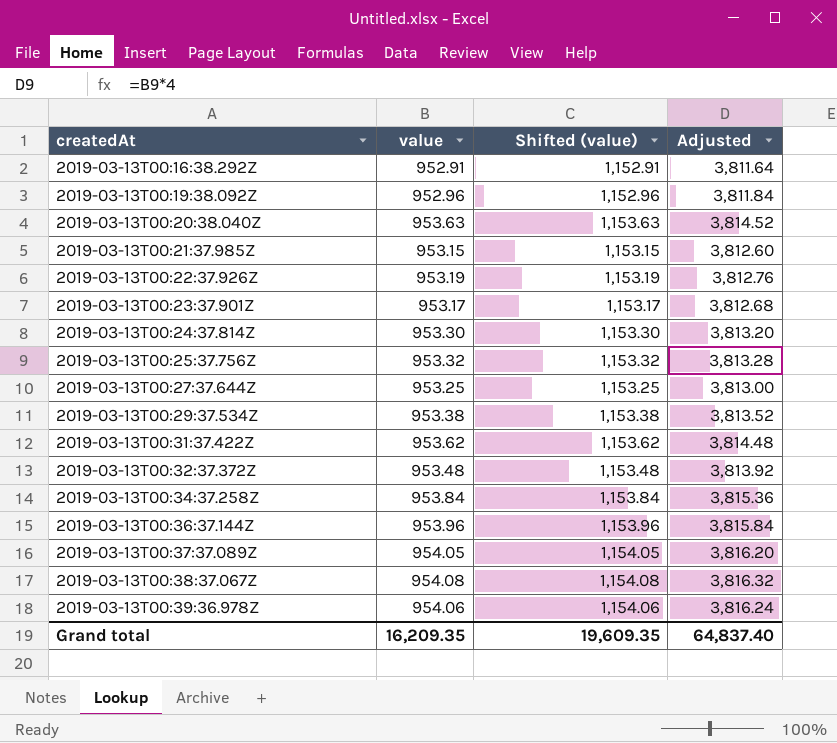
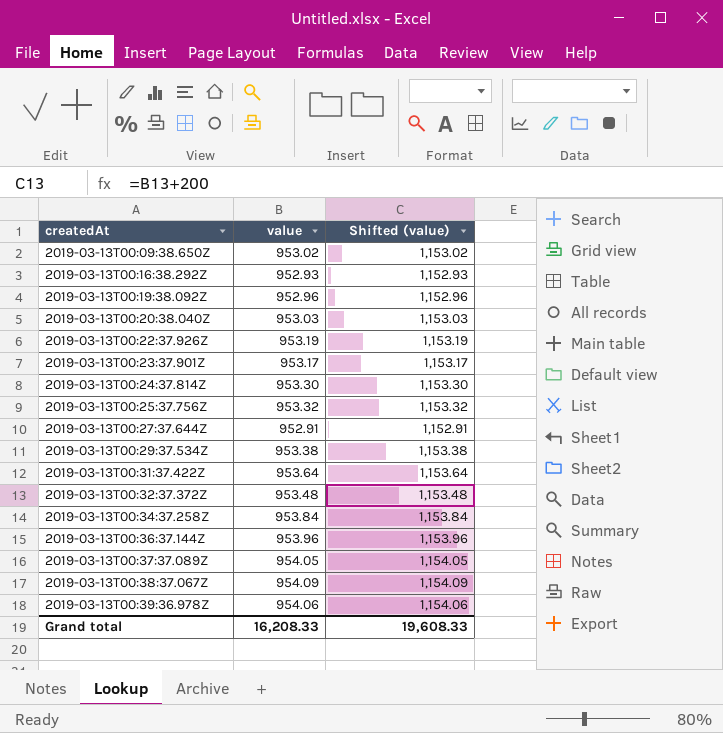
column Adjusted | formula: [value] * 4 -> none
row 2019-03-13T00:21:37.985Z: 953.15 | 1,153.15 | 3,812.60 -> none
row 2019-03-13T00:09:38.650Z: none -> 953.02 | 1,153.02
2019-03-13T00:16:38.292Z | value: 952.91 -> 952.93
2019-03-13T00:16:38.292Z | Shifted (value): 1,152.91 -> 1,152.93
2019-03-13T00:20:38.040Z | value: 953.63 -> 953.03
2019-03-13T00:20:38.040Z | Shifted (value): 1,153.63 -> 1,153.03
2019-03-13T00:27:37.644Z | value: 953.25 -> 952.91
2019-03-13T00:27:37.644Z | Shifted (value): 1,153.25 -> 1,152.91
2019-03-13T00:31:37.422Z | value: 953.62 -> 953.64
2019-03-13T00:31:37.422Z | Shifted (value): 1,153.62 -> 1,153.64
2019-03-13T00:38:37.067Z | value: 954.08 -> 954.09
2019-03-13T00:38:37.067Z | Shifted (value): 1,154.08 -> 1,154.09
Grand total | value: 16,209.35 -> 16,208.33
Grand total | Shifted (value): 19,609.35 -> 19,608.33

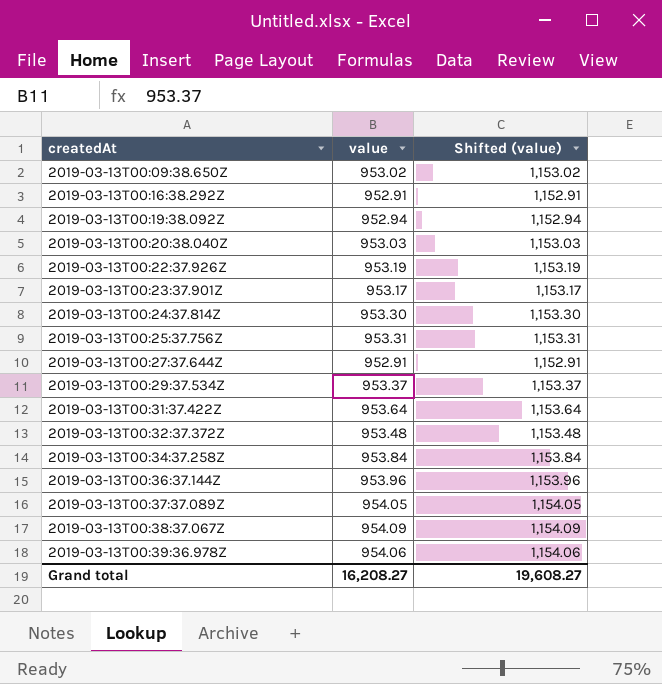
2019-03-13T00:16:38.292Z | value: 952.93 -> 952.91
2019-03-13T00:16:38.292Z | Shifted (value): 1,152.93 -> 1,152.91
2019-03-13T00:19:38.092Z | value: 952.96 -> 952.94
2019-03-13T00:19:38.092Z | Shifted (value): 1,152.96 -> 1,152.94
2019-03-13T00:25:37.756Z | value: 953.32 -> 953.31
2019-03-13T00:25:37.756Z | Shifted (value): 1,153.32 -> 1,153.31
2019-03-13T00:29:37.534Z | value: 953.38 -> 953.37
2019-03-13T00:29:37.534Z | Shifted (value): 1,153.38 -> 1,153.37
Grand total | value: 16,208.33 -> 16,208.27
Grand total | Shifted (value): 19,608.33 -> 19,608.27

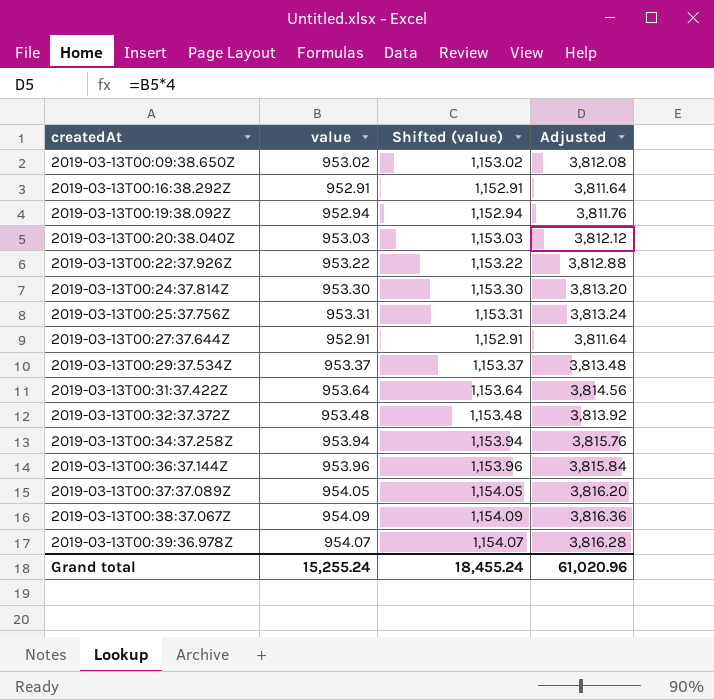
column Adjusted | formula: none -> [value] * 4
row 2019-03-13T00:23:37.901Z: 953.17 | 1,153.17 -> none
2019-03-13T00:22:37.926Z | value: 953.19 -> 953.22
2019-03-13T00:22:37.926Z | Shifted (value): 1,153.19 -> 1,153.22
2019-03-13T00:34:37.258Z | value: 953.84 -> 953.94
2019-03-13T00:34:37.258Z | Shifted (value): 1,153.84 -> 1,153.94
2019-03-13T00:39:36.978Z | value: 954.06 -> 954.07
2019-03-13T00:39:36.978Z | Shifted (value): 1,154.06 -> 1,154.07
Grand total | value: 16,208.27 -> 15,255.24
Grand total | Shifted (value): 19,608.27 -> 18,455.24

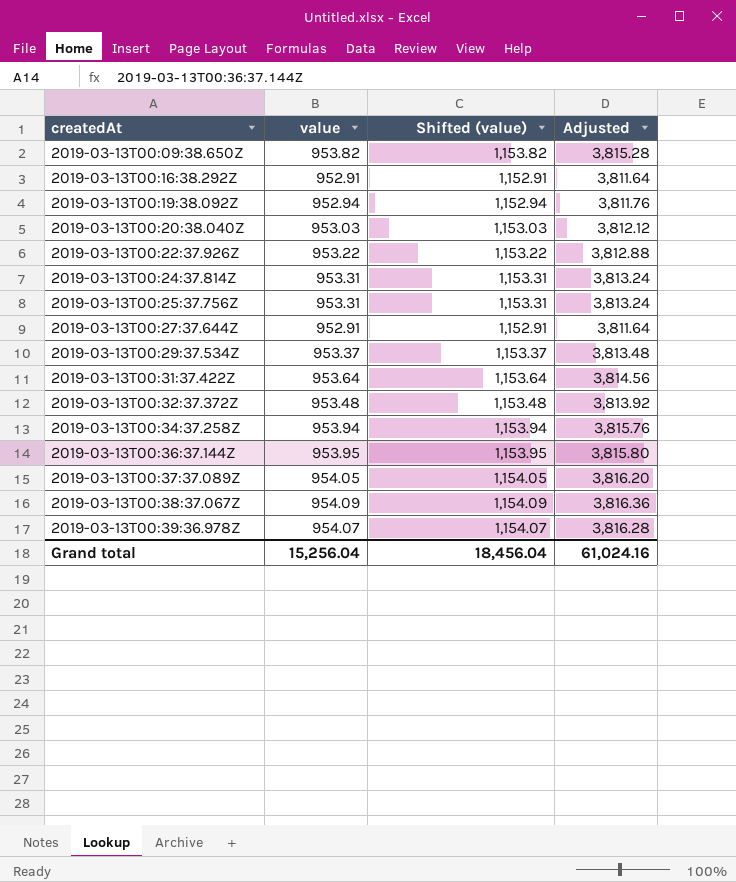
2019-03-13T00:09:38.650Z | value: 953.02 -> 953.82
2019-03-13T00:09:38.650Z | Shifted (value): 1,153.02 -> 1,153.82
2019-03-13T00:09:38.650Z | Adjusted: 3,812.08 -> 3,815.28
2019-03-13T00:24:37.814Z | value: 953.30 -> 953.31
2019-03-13T00:24:37.814Z | Shifted (value): 1,153.30 -> 1,153.31
2019-03-13T00:24:37.814Z | Adjusted: 3,813.20 -> 3,813.24
2019-03-13T00:36:37.144Z | value: 953.96 -> 953.95
2019-03-13T00:36:37.144Z | Shifted (value): 1,153.96 -> 1,153.95
2019-03-13T00:36:37.144Z | Adjusted: 3,815.84 -> 3,815.80
Grand total | value: 15,255.24 -> 15,256.04
Grand total | Shifted (value): 18,455.24 -> 18,456.04
Grand total | Adjusted: 61,020.96 -> 61,024.16

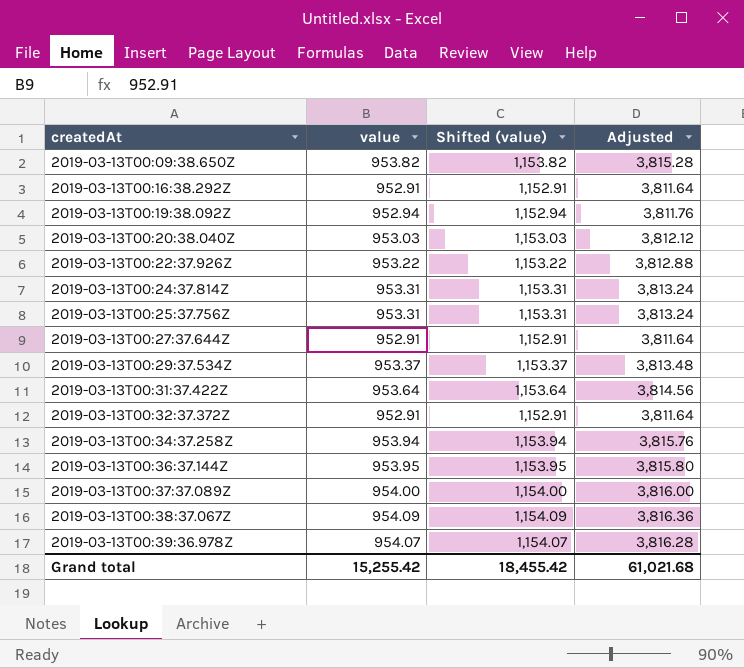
2019-03-13T00:32:37.372Z | value: 953.48 -> 952.91
2019-03-13T00:32:37.372Z | Shifted (value): 1,153.48 -> 1,152.91
2019-03-13T00:32:37.372Z | Adjusted: 3,813.92 -> 3,811.64
2019-03-13T00:37:37.089Z | value: 954.05 -> 954.00
2019-03-13T00:37:37.089Z | Shifted (value): 1,154.05 -> 1,154.00
2019-03-13T00:37:37.089Z | Adjusted: 3,816.20 -> 3,816.00
Grand total | value: 15,256.04 -> 15,255.42
Grand total | Shifted (value): 18,456.04 -> 18,455.42
Grand total | Adjusted: 61,024.16 -> 61,021.68

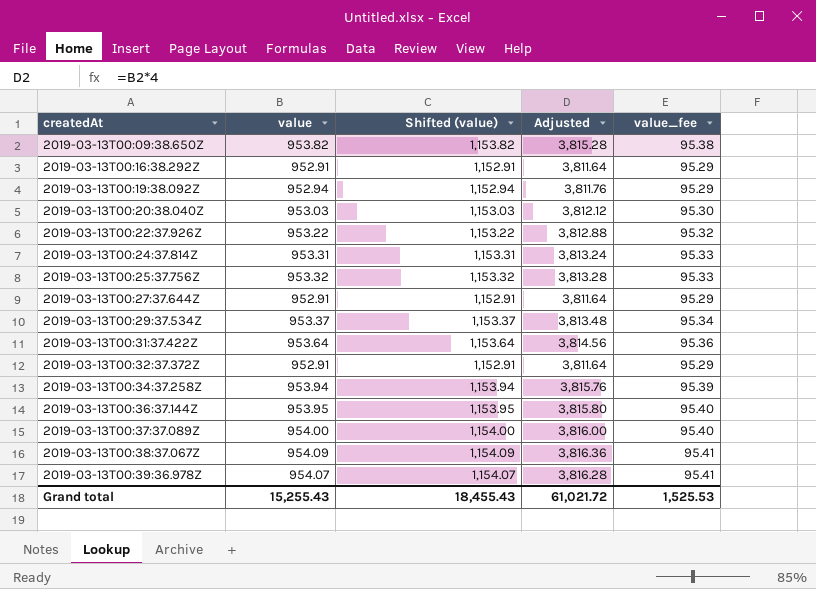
column value_fee | formula: none -> [value] * 0.1
2019-03-13T00:25:37.756Z | value: 953.31 -> 953.32
2019-03-13T00:25:37.756Z | Shifted (value): 1,153.31 -> 1,153.32
2019-03-13T00:25:37.756Z | Adjusted: 3,813.24 -> 3,813.28
Grand total | value: 15,255.42 -> 15,255.43
Grand total | Shifted (value): 18,455.42 -> 18,455.43
Grand total | Adjusted: 61,021.68 -> 61,021.72

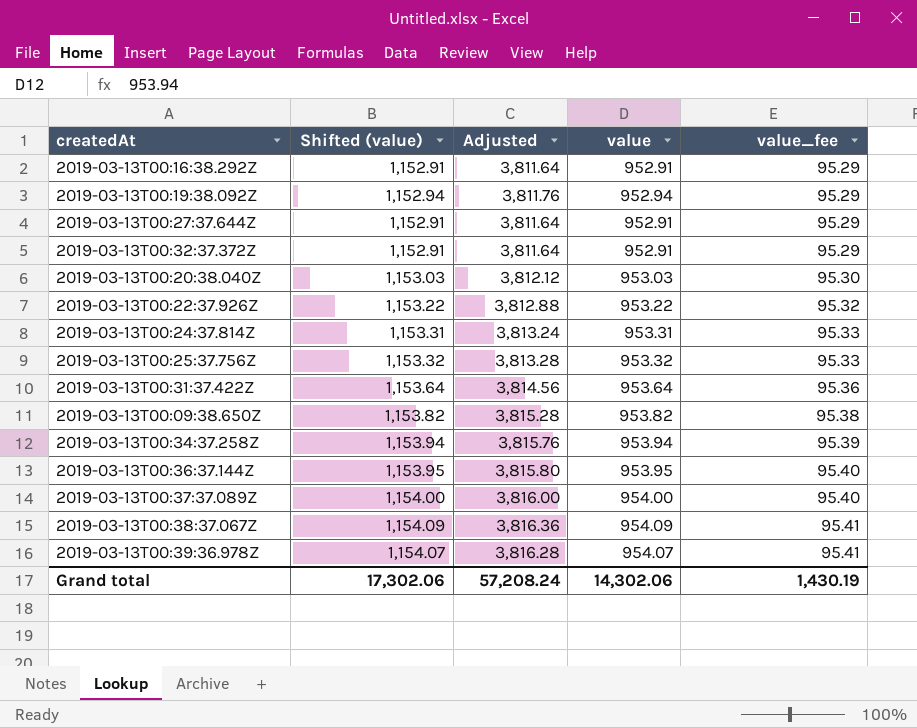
row order: createdAt ascending -> value_fee ascending
column value | position: 2 -> 4
row 2019-03-13T00:29:37.534Z: 953.37 | 1,153.37 | 3,813.48 | 95.34 -> none
Grand total | Shifted (value): 18,455.43 -> 17,302.06
Grand total | Adjusted: 61,021.72 -> 57,208.24
Grand total | value: 15,255.43 -> 14,302.06
Grand total | value_fee: 1,525.53 -> 1,430.19

